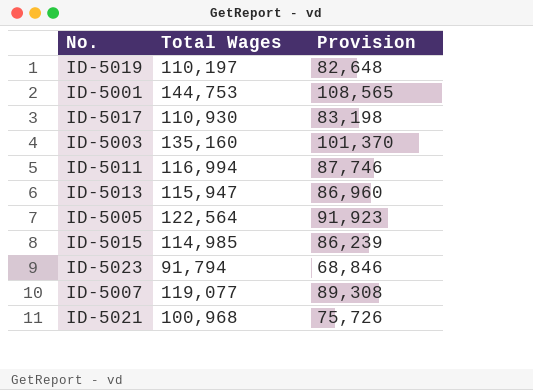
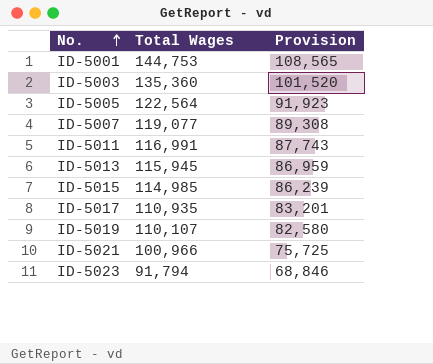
row order: none -> No. ascending
ID-5003 | Total Wages: 135,160 -> 135,360
ID-5003 | Provision: 101,370 -> 101,520
ID-5011 | Total Wages: 116,994 -> 116,991
ID-5011 | Provision: 87,746 -> 87,743
ID-5013 | Total Wages: 115,947 -> 115,945
ID-5013 | Provision: 86,960 -> 86,959
ID-5017 | Total Wages: 110,930 -> 110,935
ID-5017 | Provision: 83,198 -> 83,201
ID-5019 | Total Wages: 110,197 -> 110,107
ID-5019 | Provision: 82,648 -> 82,580
ID-5021 | Total Wages: 100,968 -> 100,966
ID-5021 | Provision: 75,726 -> 75,725

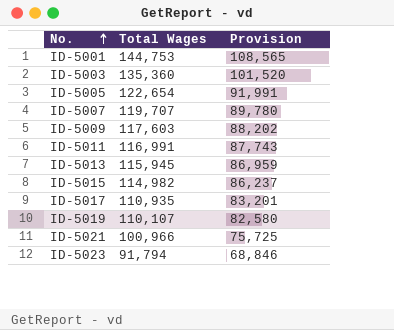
ID-5005 | Total Wages: 122,564 -> 122,654
ID-5005 | Provision: 91,923 -> 91,991
ID-5007 | Total Wages: 119,077 -> 119,707
ID-5007 | Provision: 89,308 -> 89,780
row ID-5009: none -> 117,603 | 88,202
ID-5015 | Total Wages: 114,985 -> 114,982
ID-5015 | Provision: 86,239 -> 86,237

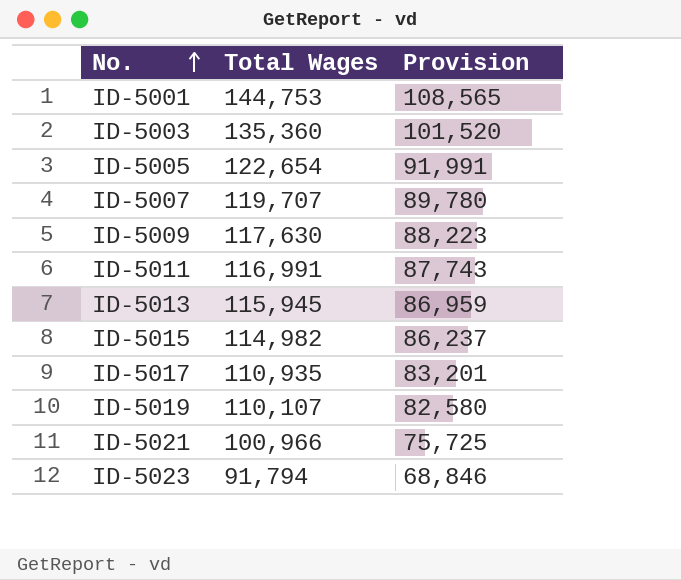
ID-5009 | Total Wages: 117,603 -> 117,630
ID-5009 | Provision: 88,202 -> 88,223

